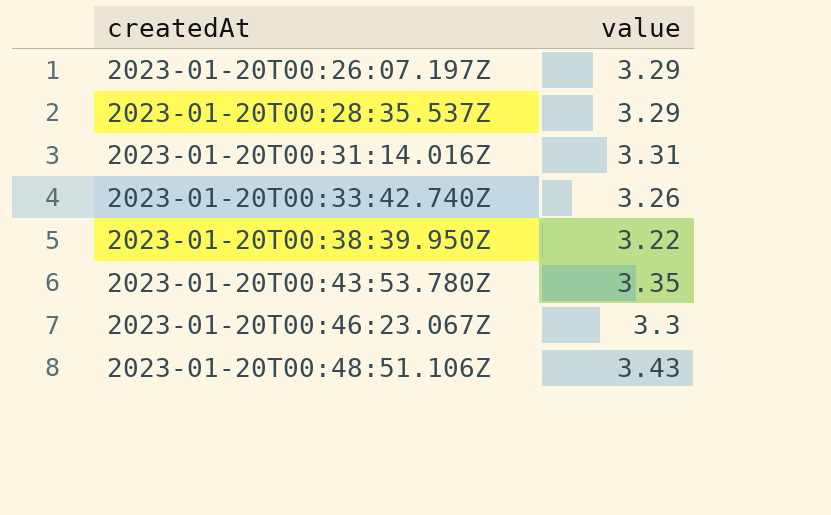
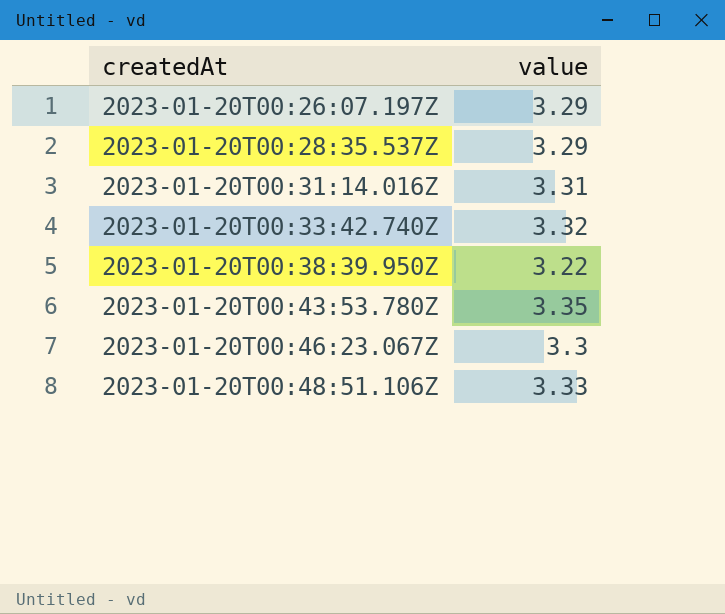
2023-01-20T00:33:42.740Z | value: 3.26 -> 3.32
2023-01-20T00:48:51.106Z | value: 3.43 -> 3.33

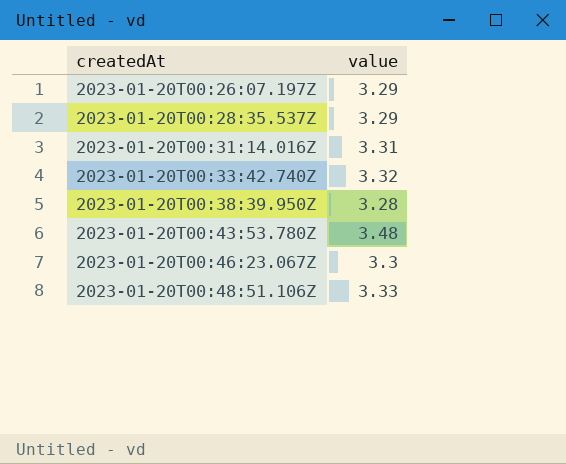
2023-01-20T00:38:39.950Z | value: 3.22 -> 3.28
2023-01-20T00:43:53.780Z | value: 3.35 -> 3.48

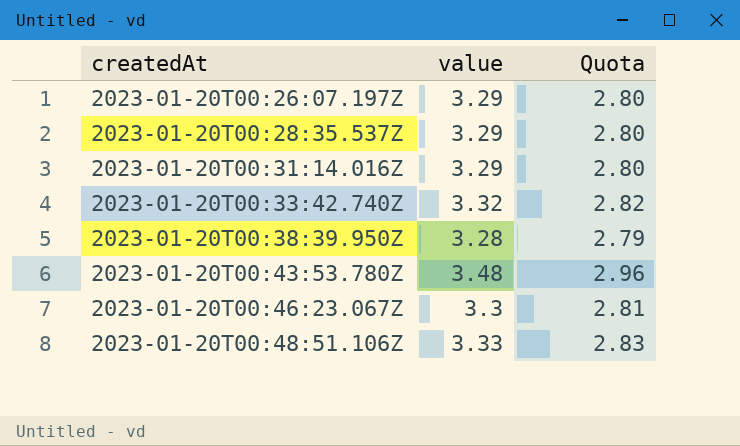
column Quota | formula: none -> [value] * 0.85
2023-01-20T00:31:14.016Z | value: 3.31 -> 3.29

